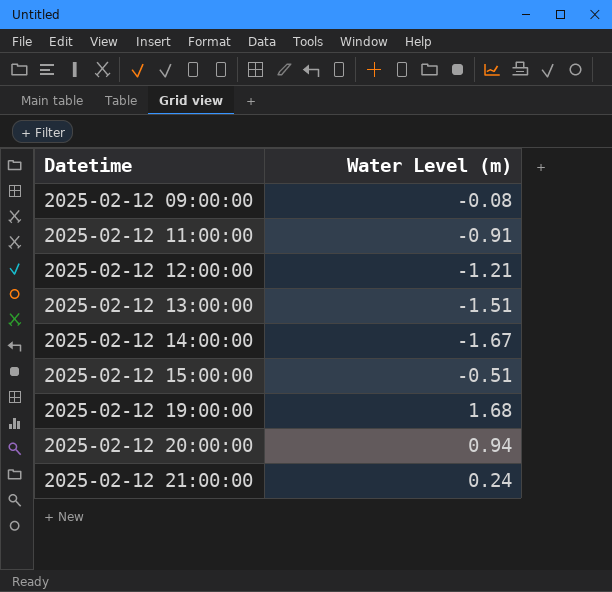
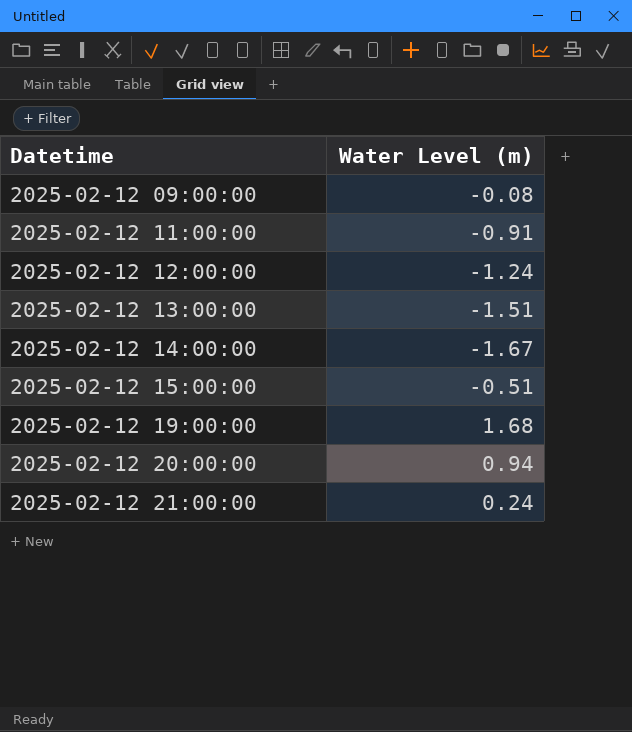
2025-02-12 12:00:00 | Water Level (m): -1.21 -> -1.24

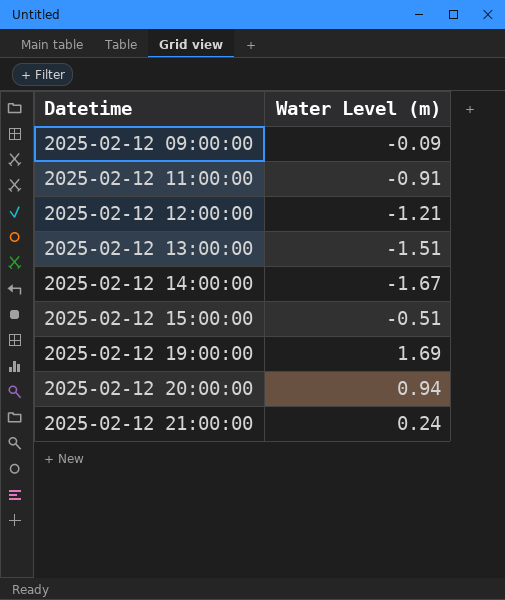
2025-02-12 09:00:00 | Water Level (m): -0.08 -> -0.09
2025-02-12 12:00:00 | Water Level (m): -1.24 -> -1.21
2025-02-12 19:00:00 | Water Level (m): 1.68 -> 1.69

